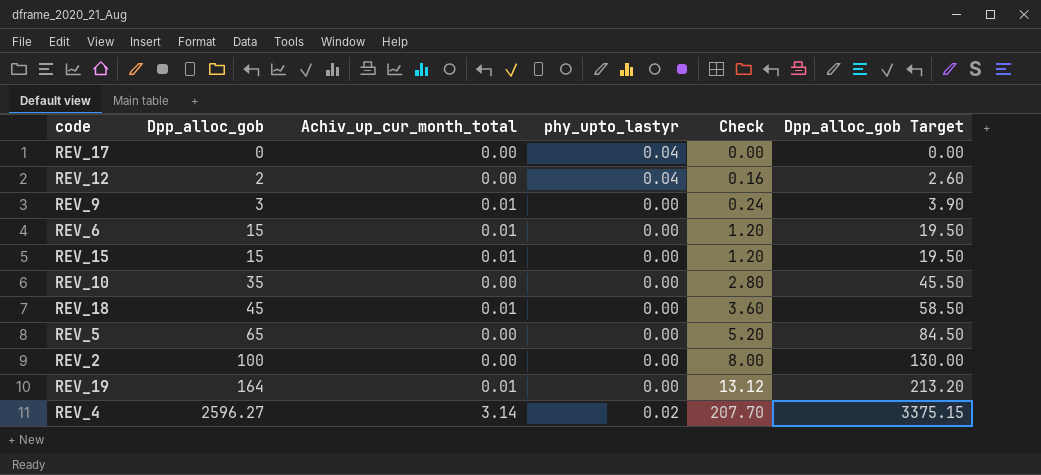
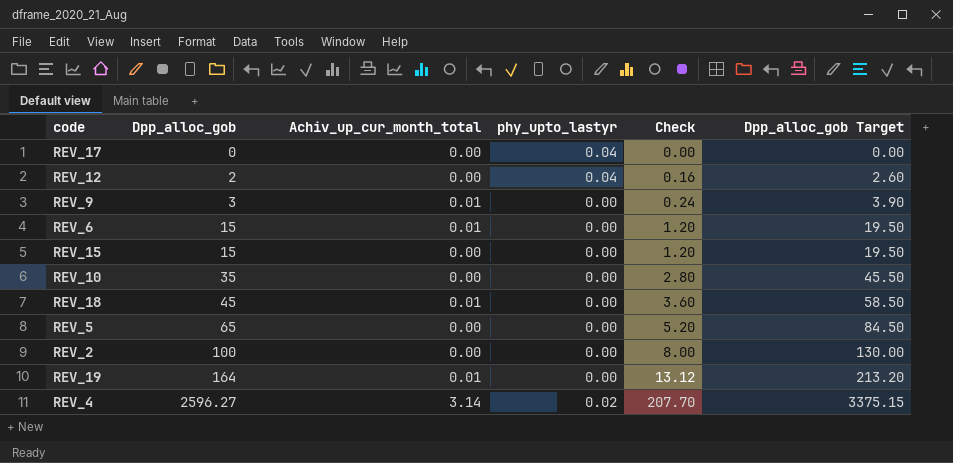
REV_15 | Achiv_up_cur_month_total: 0.01 -> 0.00

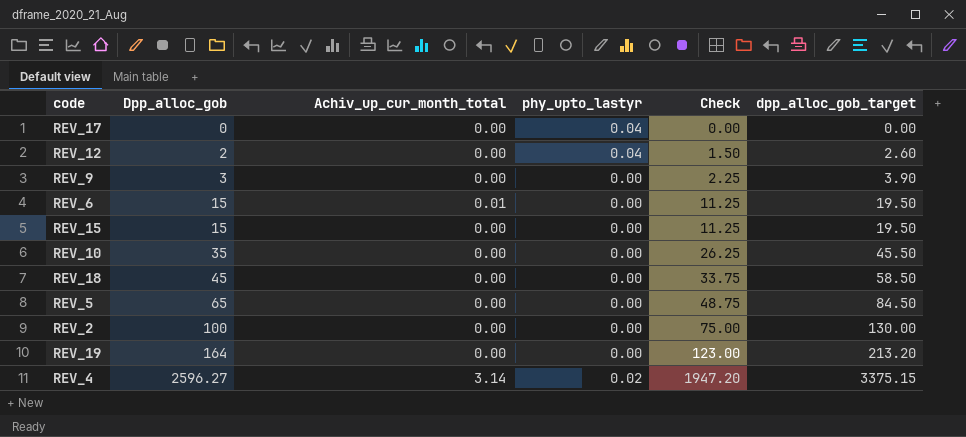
column Check | formula: [Dpp_alloc_gob] * 0.08 -> [Dpp_alloc_gob] * 0.75
column name: Dpp_alloc_gob Target -> dpp_alloc_gob_target
REV_9 | Achiv_up_cur_month_total: 0.01 -> 0.00
REV_18 | Achiv_up_cur_month_total: 0.01 -> 0.00
REV_19 | Achiv_up_cur_month_total: 0.01 -> 0.00

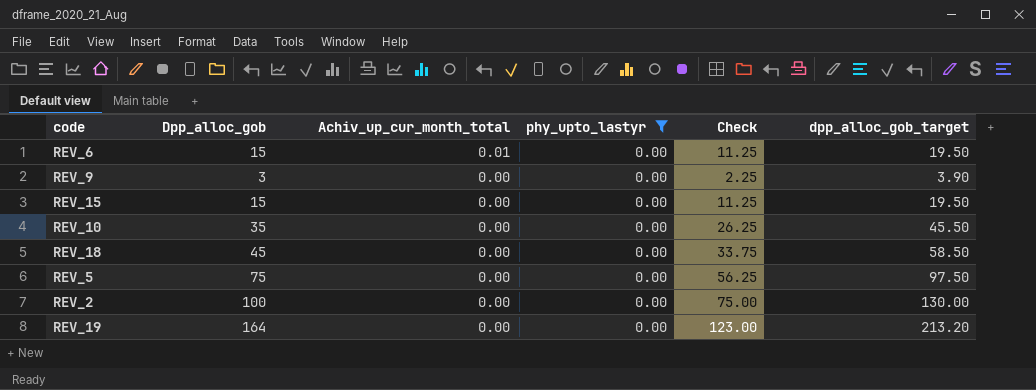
filter: none -> phy_upto_lastyr = 0.00
row order: Dpp_alloc_gob ascending -> Achiv_up_cur_month_total descending
REV_5 | Dpp_alloc_gob: 65 -> 75
REV_5 | Check: 48.75 -> 56.25
REV_5 | dpp_alloc_gob_target: 84.50 -> 97.50

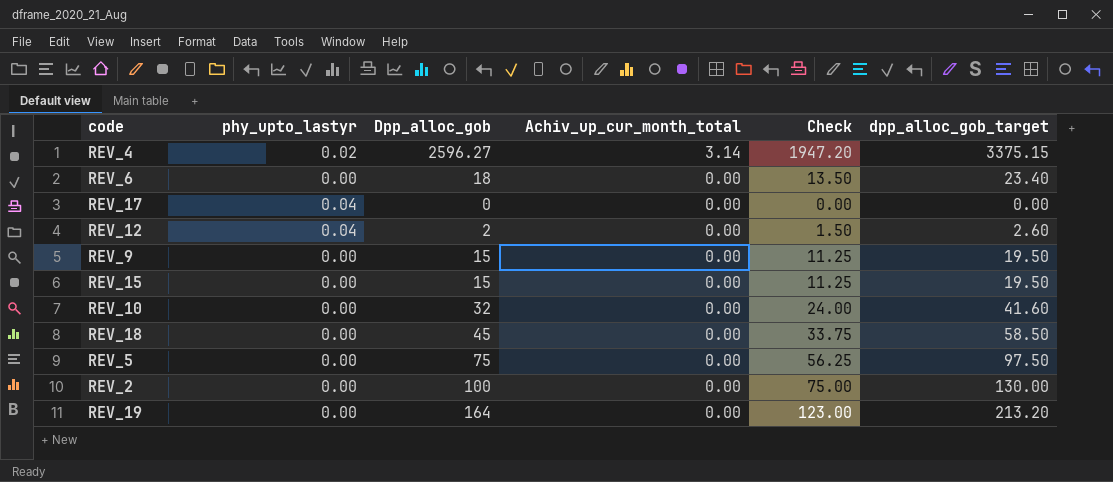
filter: phy_upto_lastyr = 0.00 -> none
column phy_upto_lastyr | position: 4 -> 2
REV_6 | Dpp_alloc_gob: 15 -> 18
REV_6 | Achiv_up_cur_month_total: 0.01 -> 0.00
REV_6 | Check: 11.25 -> 13.50
REV_6 | dpp_alloc_gob_target: 19.50 -> 23.40
REV_9 | Dpp_alloc_gob: 3 -> 15
REV_9 | Check: 2.25 -> 11.25
REV_9 | dpp_alloc_gob_target: 3.90 -> 19.50
REV_10 | Dpp_alloc_gob: 35 -> 32
REV_10 | Check: 26.25 -> 24.00
REV_10 | dpp_alloc_gob_target: 45.50 -> 41.60

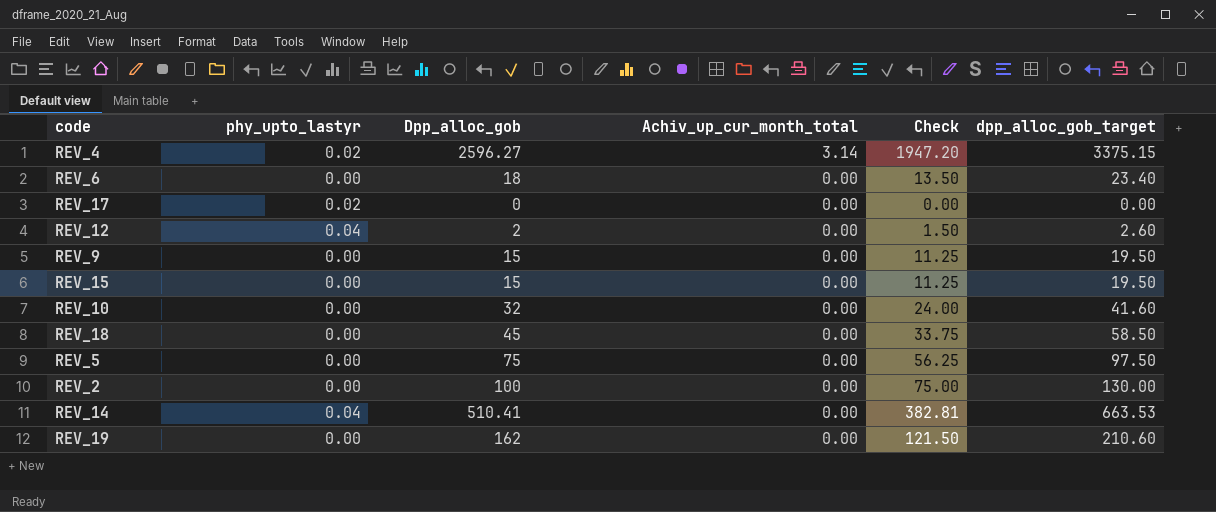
REV_17 | phy_upto_lastyr: 0.04 -> 0.02
row REV_14: none -> 0.04 | 510.41 | 0.00 | 382.81 | 663.53
REV_19 | Dpp_alloc_gob: 164 -> 162
REV_19 | Check: 123.00 -> 121.50
REV_19 | dpp_alloc_gob_target: 213.20 -> 210.60

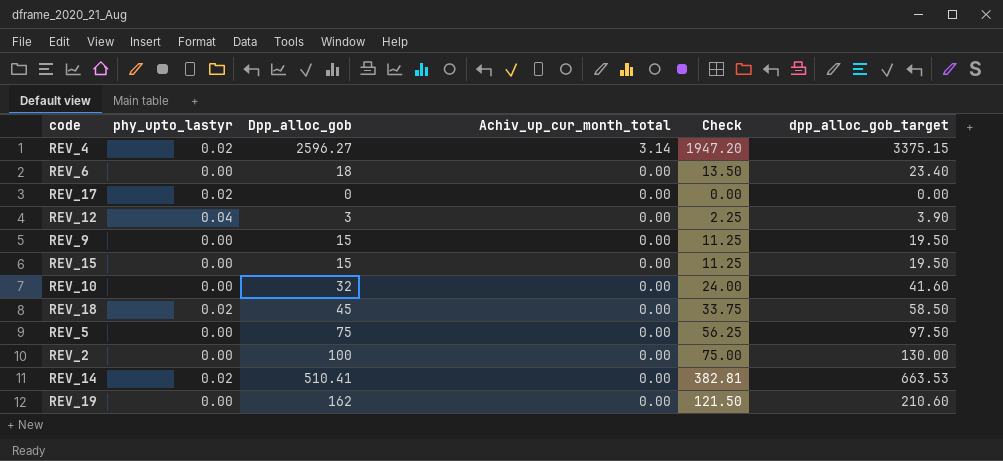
REV_12 | Dpp_alloc_gob: 2 -> 3
REV_12 | Check: 1.50 -> 2.25
REV_12 | dpp_alloc_gob_target: 2.60 -> 3.90
REV_18 | phy_upto_lastyr: 0.00 -> 0.02
REV_14 | phy_upto_lastyr: 0.04 -> 0.02

